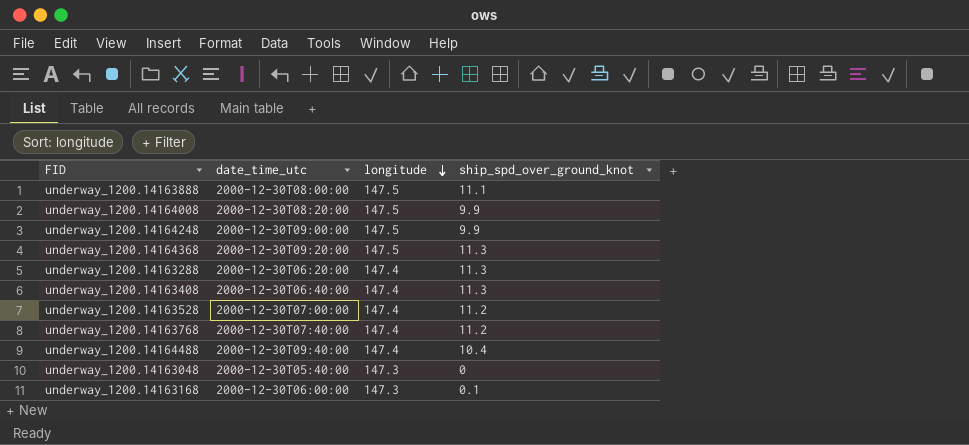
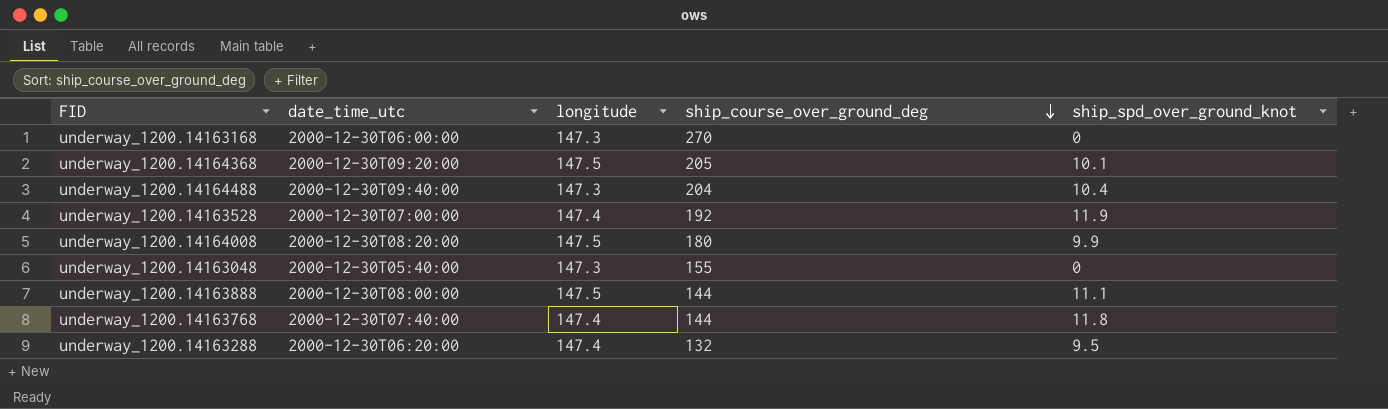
row order: longitude descending -> ship_course_over_ground_deg descending
column ship_course_over_ground_deg | position: none -> 4
row underway_1200.14164248: 2000-12-30T09:00:00 | 147.5 | 9.9 -> none
row underway_1200.14163408: 2000-12-30T06:40:00 | 147.4 | 11.3 -> none
underway_1200.14163168 | ship_spd_over_ground_knot: 0.1 -> 0
underway_1200.14164368 | ship_spd_over_ground_knot: 11.3 -> 10.1
underway_1200.14164488 | longitude: 147.4 -> 147.3
underway_1200.14163528 | ship_spd_over_ground_knot: 11.2 -> 11.9
underway_1200.14163768 | ship_spd_over_ground_knot: 11.2 -> 11.8
underway_1200.14163288 | ship_spd_over_ground_knot: 11.3 -> 9.5

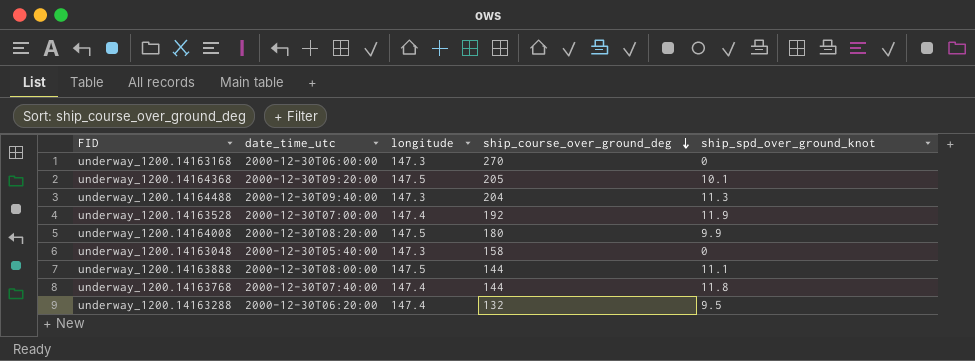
underway_1200.14164488 | ship_spd_over_ground_knot: 10.4 -> 11.3
underway_1200.14163048 | ship_course_over_ground_deg: 155 -> 158

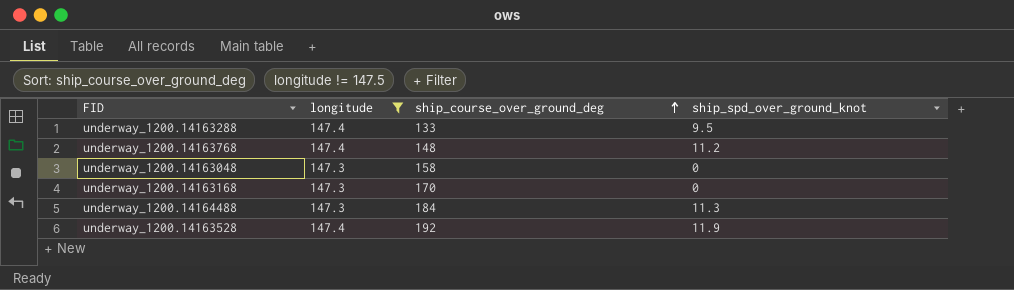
filter: none -> longitude != 147.5
row order: ship_course_over_ground_deg descending -> ship_course_over_ground_deg ascending
column date_time_utc | position: 2 -> none
underway_1200.14163288 | ship_course_over_ground_deg: 132 -> 133
underway_1200.14163768 | ship_course_over_ground_deg: 144 -> 148
underway_1200.14163768 | ship_spd_over_ground_knot: 11.8 -> 11.2
underway_1200.14163168 | ship_course_over_ground_deg: 270 -> 170
underway_1200.14164488 | ship_course_over_ground_deg: 204 -> 184

